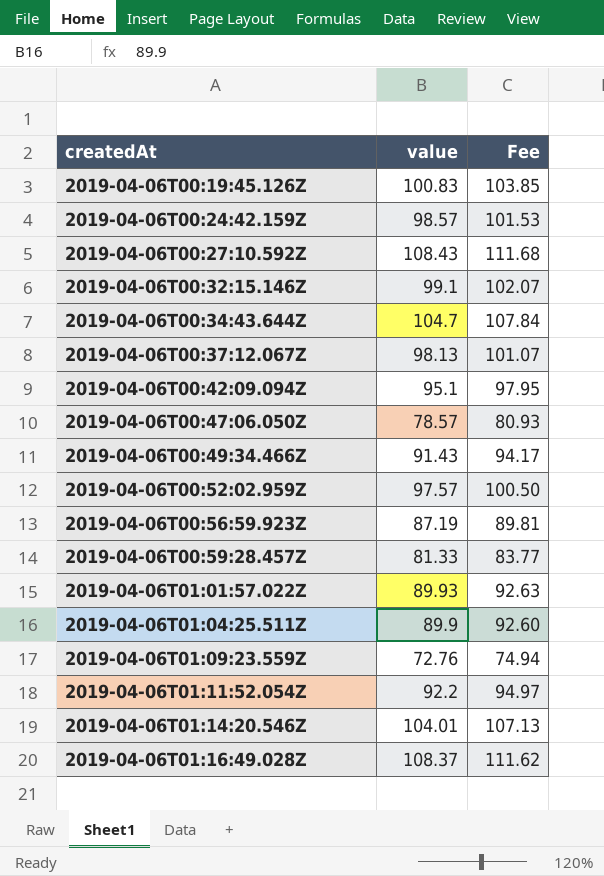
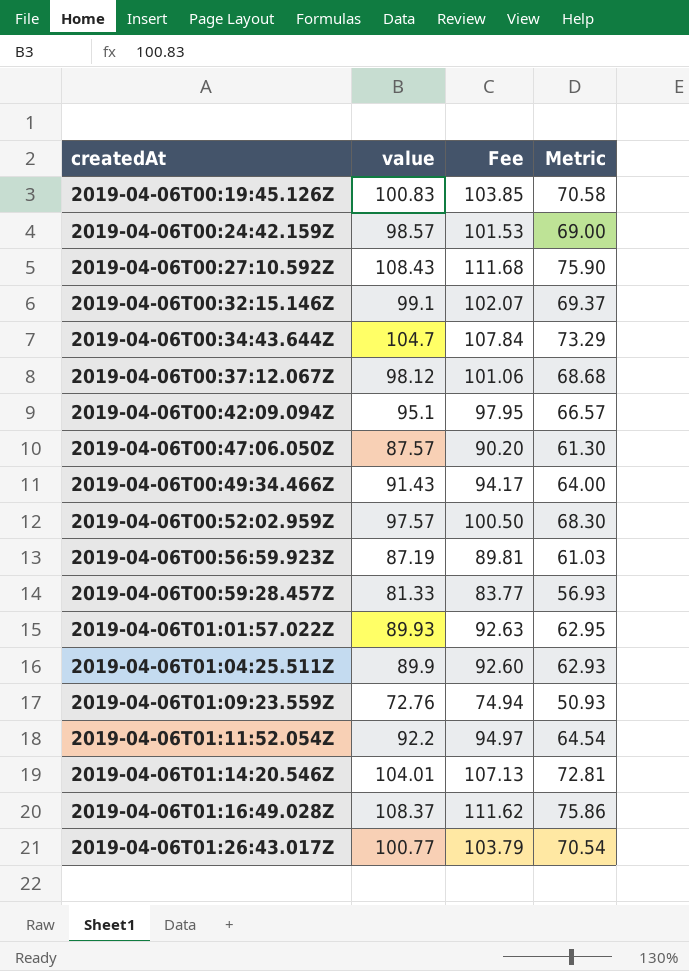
column Metric | formula: none -> [value] * 0.7
2019-04-06T00:37:12.067Z | value: 98.13 -> 98.12
2019-04-06T00:37:12.067Z | Fee: 101.07 -> 101.06
2019-04-06T00:47:06.050Z | value: 78.57 -> 87.57
2019-04-06T00:47:06.050Z | Fee: 80.93 -> 90.20
row 2019-04-06T01:26:43.017Z: none -> 100.77 | 103.79 | 70.54

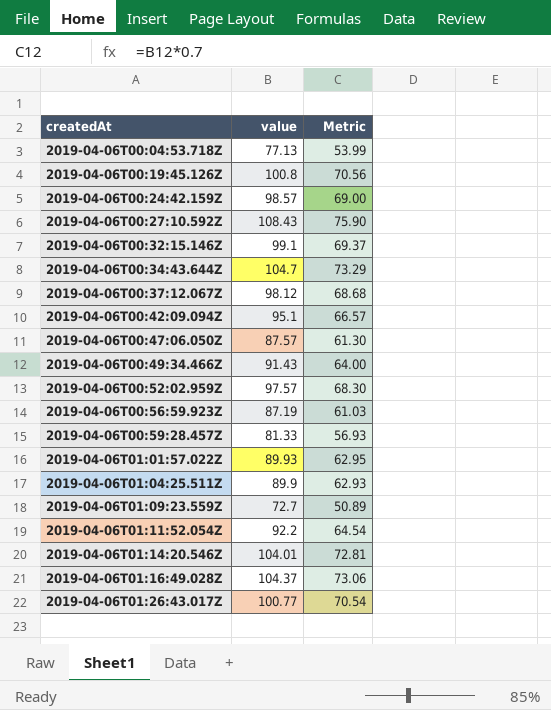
column Fee | formula: [value] * 1.03 -> none
row 2019-04-06T00:04:53.718Z: none -> 77.13 | 53.99
2019-04-06T00:19:45.126Z | value: 100.83 -> 100.8
2019-04-06T00:19:45.126Z | Metric: 70.58 -> 70.56
2019-04-06T01:09:23.559Z | value: 72.76 -> 72.7
2019-04-06T01:09:23.559Z | Metric: 50.93 -> 50.89
2019-04-06T01:16:49.028Z | value: 108.37 -> 104.37
2019-04-06T01:16:49.028Z | Metric: 75.86 -> 73.06

